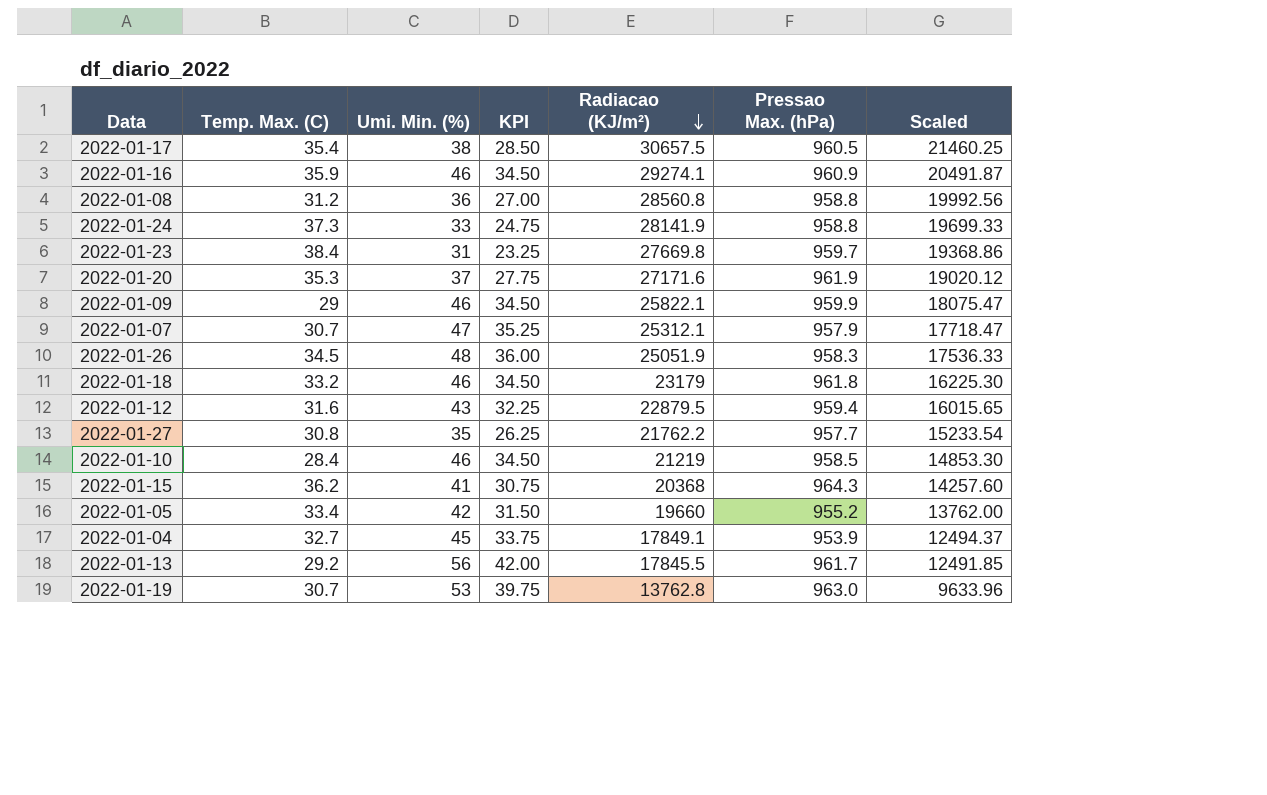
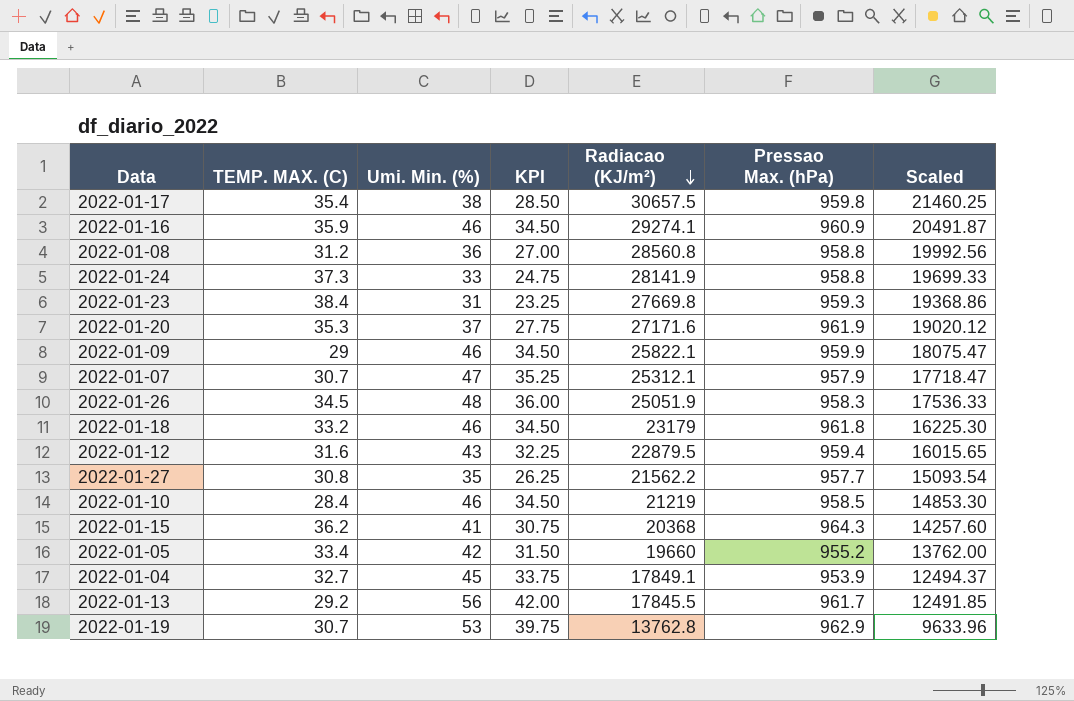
column name: Temp. Max. (C) -> TEMP. MAX. (C)
2022-01-17 | Pressao Max. (hPa): 960.5 -> 959.8
2022-01-23 | Pressao Max. (hPa): 959.7 -> 959.3
2022-01-27 | Radiacao (KJ/m²): 21762.2 -> 21562.2
2022-01-27 | Scaled: 15233.54 -> 15093.54
2022-01-19 | Pressao Max. (hPa): 963.0 -> 962.9

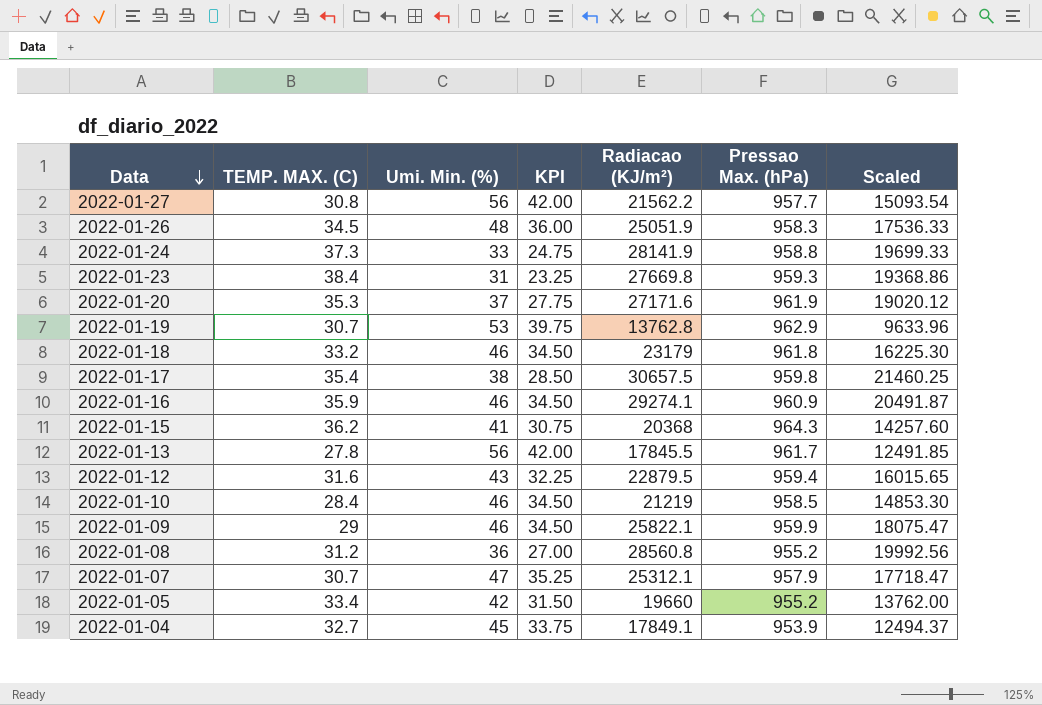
row order: Radiacao (KJ/m²) descending -> Data descending
2022-01-27 | Umi. Min. (%): 35 -> 56
2022-01-27 | KPI: 26.25 -> 42.00
2022-01-13 | TEMP. MAX. (C): 29.2 -> 27.8
2022-01-08 | Pressao Max. (hPa): 958.8 -> 955.2

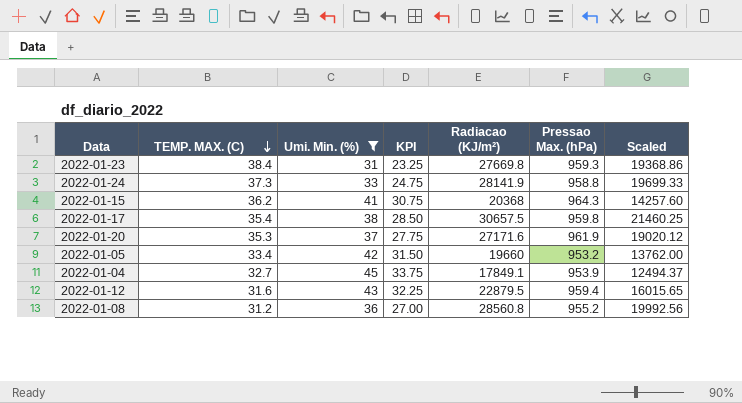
filter: none -> Umi. Min. (%) <= 45
row order: Data descending -> TEMP. MAX. (C) descending
2022-01-05 | Pressao Max. (hPa): 955.2 -> 953.2

